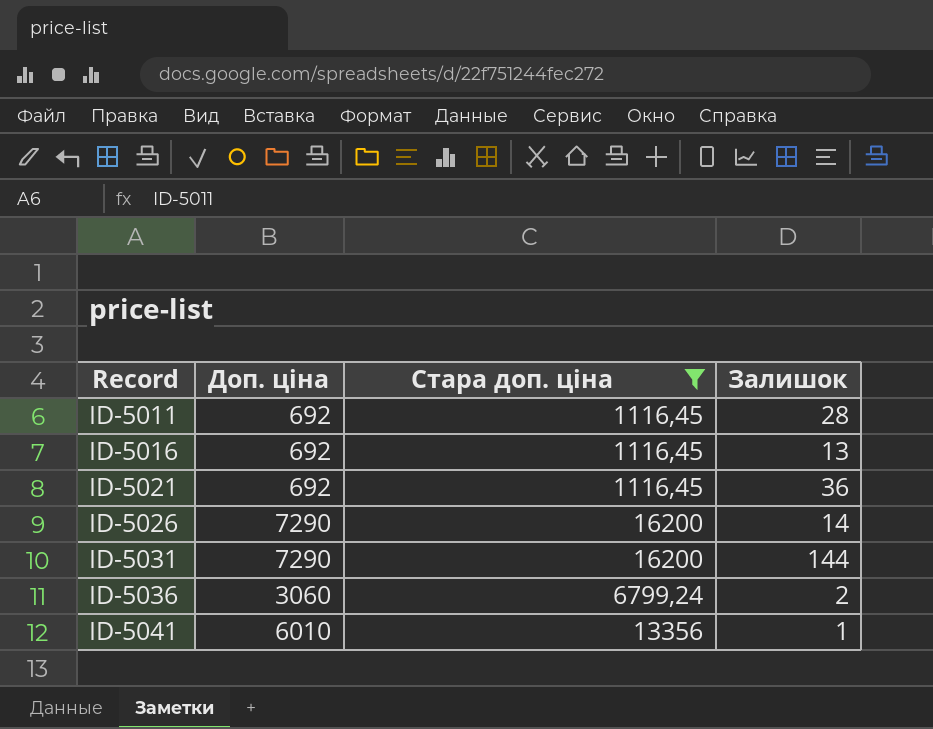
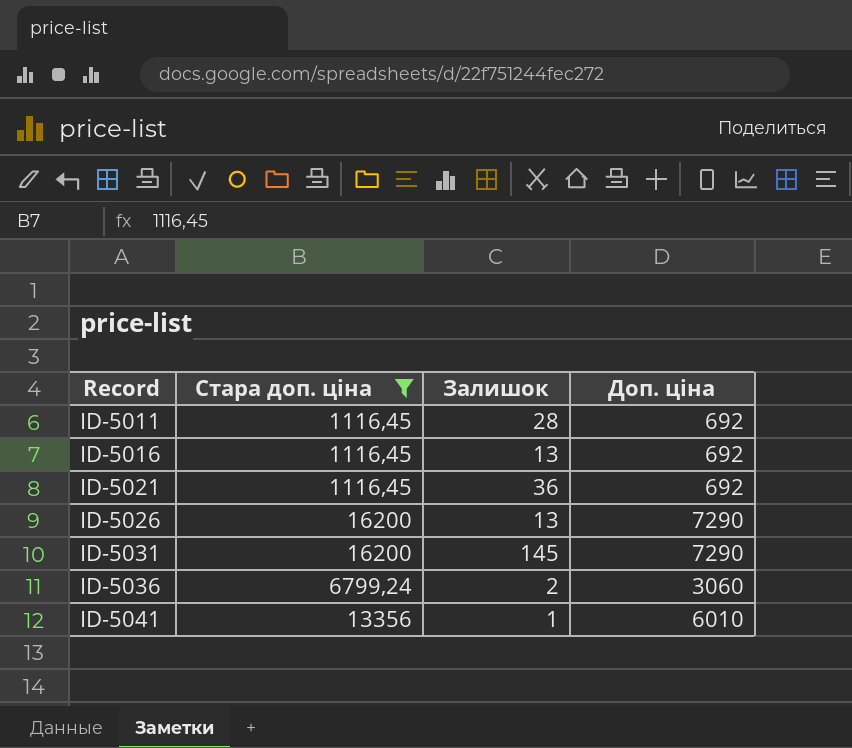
column Доп. ціна | position: 2 -> 4
ID-5026 | Залишок: 14 -> 13
ID-5031 | Залишок: 144 -> 145

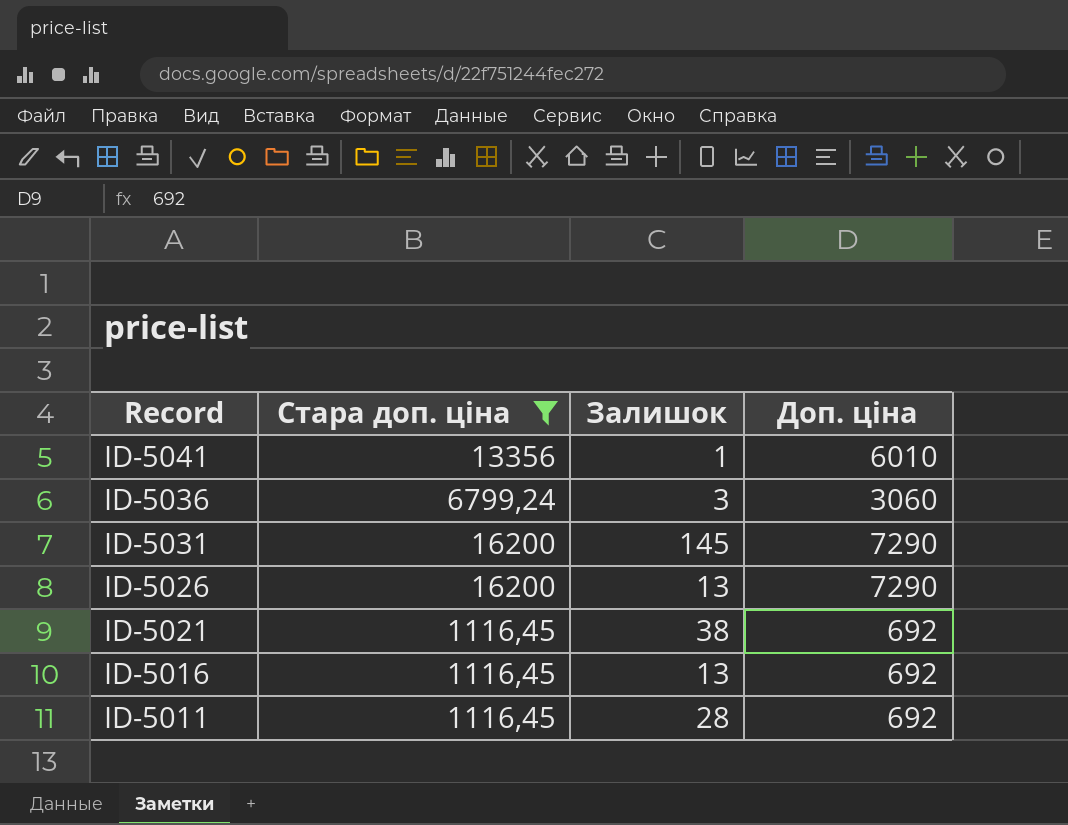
row order: Record ascending -> Record descending
ID-5036 | Залишок: 2 -> 3
ID-5021 | Залишок: 36 -> 38

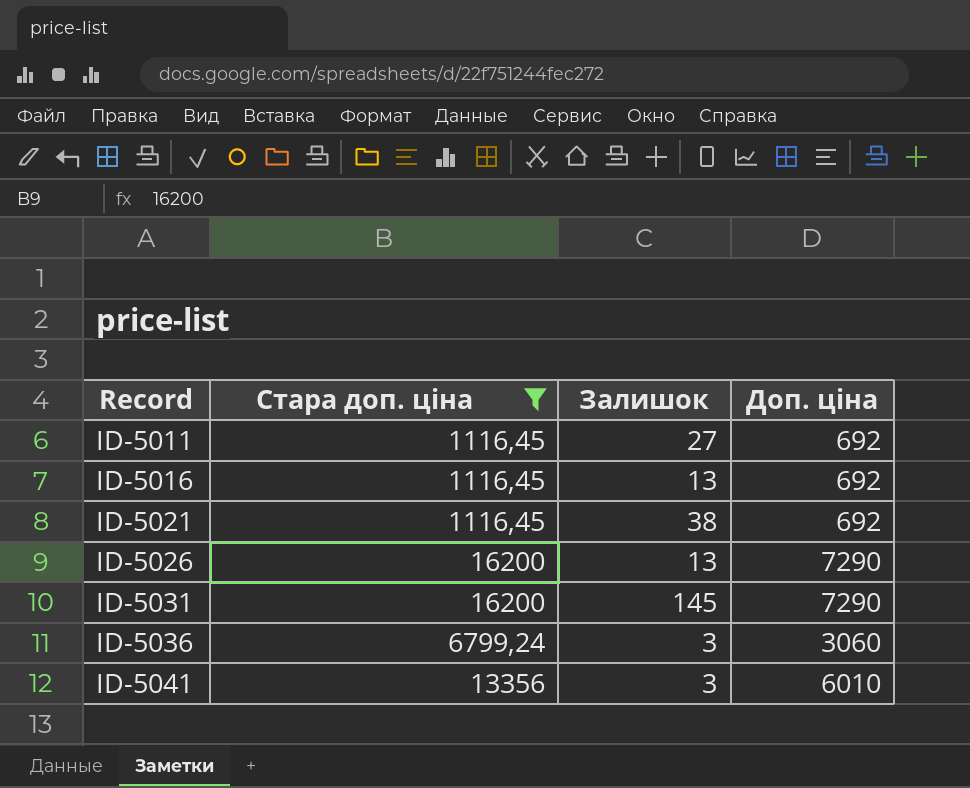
row order: Record descending -> Record ascending
ID-5011 | Залишок: 28 -> 27
ID-5041 | Залишок: 1 -> 3

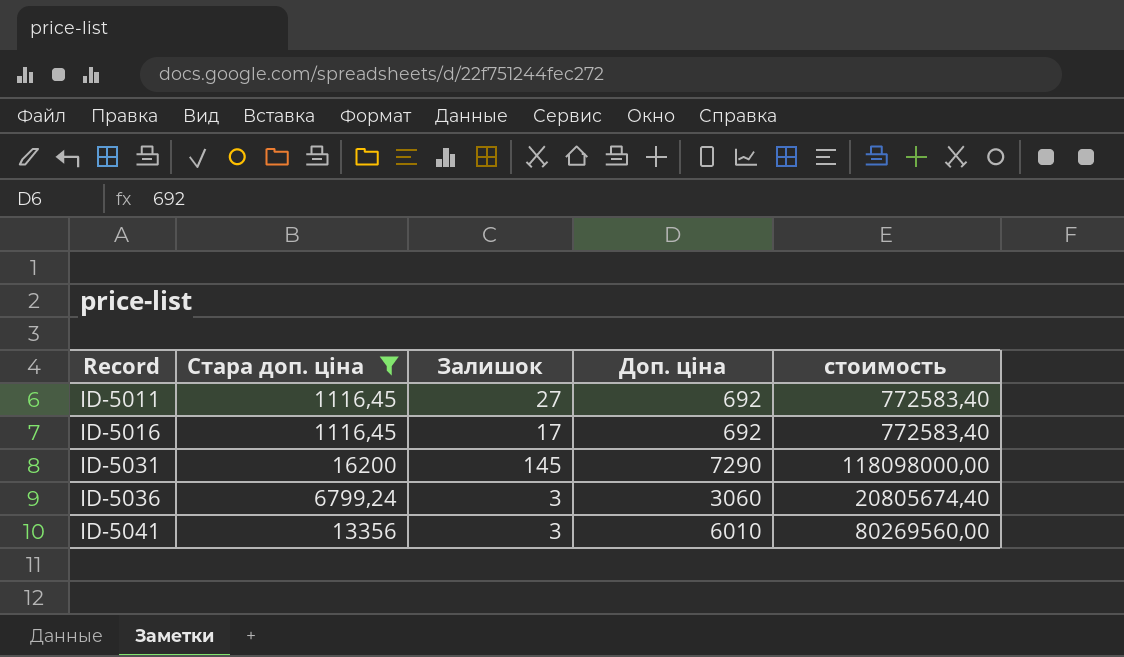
column стоимость | formula: none -> [Стара доп. ціна] * [Доп. ціна]
row ID-5021: 1116,45 | 38 | 692 -> none
row ID-5026: 16200 | 13 | 7290 -> none
ID-5016 | Залишок: 13 -> 17

